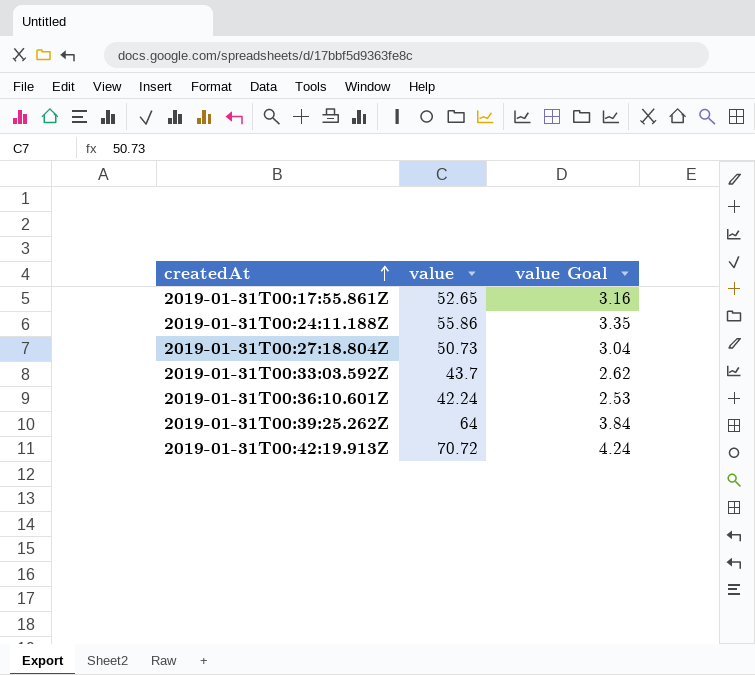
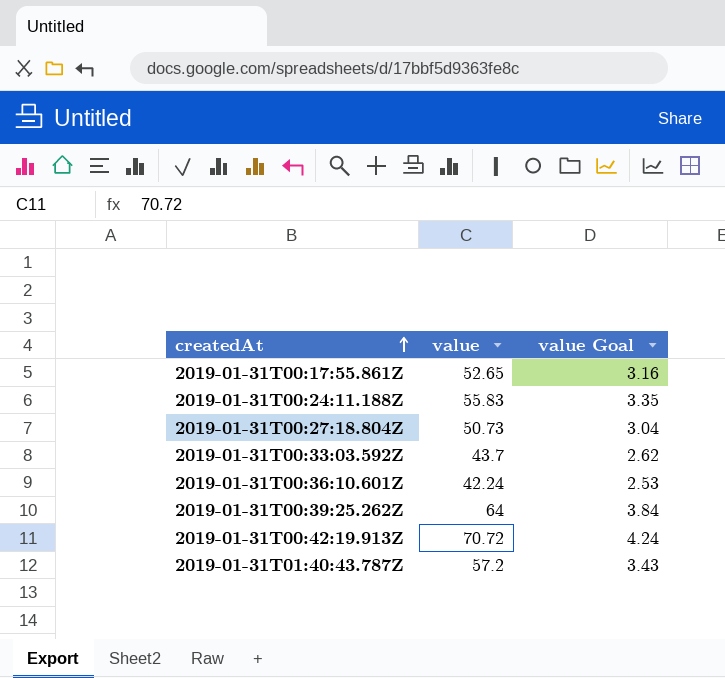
2019-01-31T00:24:11.188Z | value: 55.86 -> 55.83
row 2019-01-31T01:40:43.787Z: none -> 57.2 | 3.43

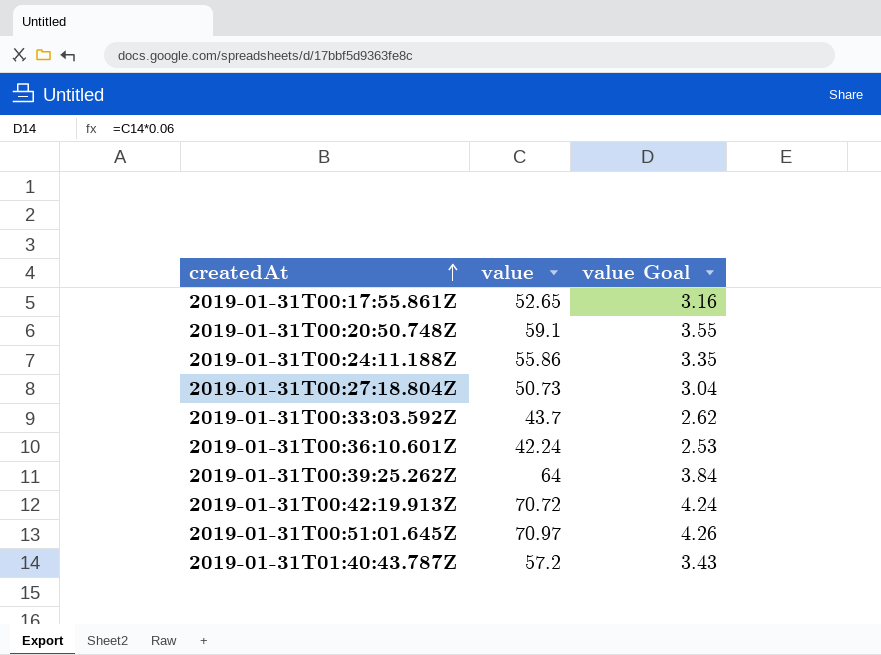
row 2019-01-31T00:20:50.748Z: none -> 59.1 | 3.55
2019-01-31T00:24:11.188Z | value: 55.83 -> 55.86
row 2019-01-31T00:51:01.645Z: none -> 70.97 | 4.26

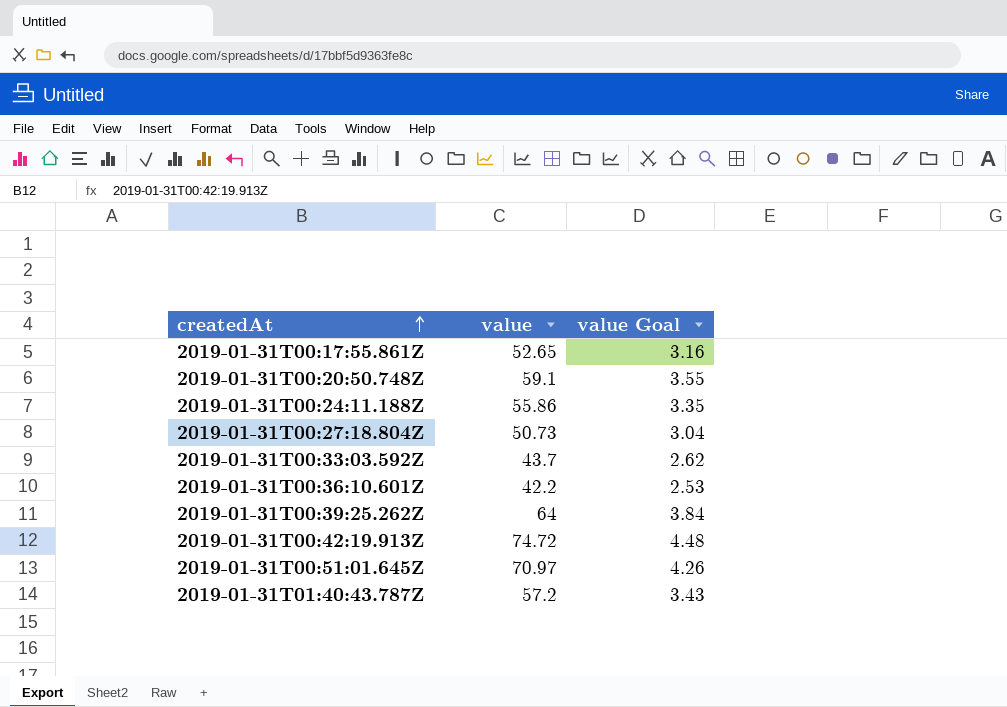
2019-01-31T00:36:10.601Z | value: 42.24 -> 42.2
2019-01-31T00:42:19.913Z | value: 70.72 -> 74.72
2019-01-31T00:42:19.913Z | value Goal: 4.24 -> 4.48

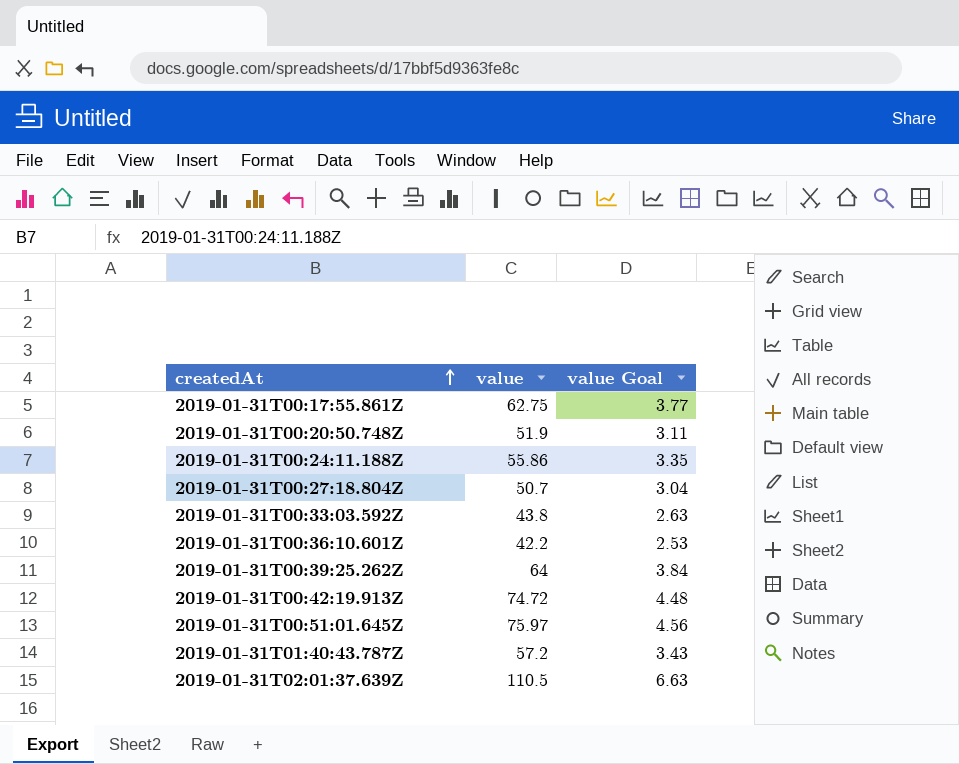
2019-01-31T00:17:55.861Z | value: 52.65 -> 62.75
2019-01-31T00:17:55.861Z | value Goal: 3.16 -> 3.77
2019-01-31T00:20:50.748Z | value: 59.1 -> 51.9
2019-01-31T00:20:50.748Z | value Goal: 3.55 -> 3.11
2019-01-31T00:27:18.804Z | value: 50.73 -> 50.7
2019-01-31T00:33:03.592Z | value: 43.7 -> 43.8
2019-01-31T00:33:03.592Z | value Goal: 2.62 -> 2.63
2019-01-31T00:51:01.645Z | value: 70.97 -> 75.97
2019-01-31T00:51:01.645Z | value Goal: 4.26 -> 4.56
row 2019-01-31T02:01:37.639Z: none -> 110.5 | 6.63

